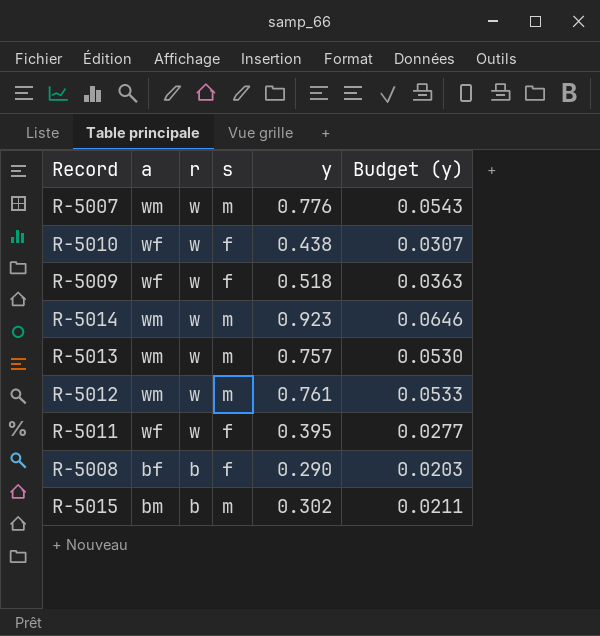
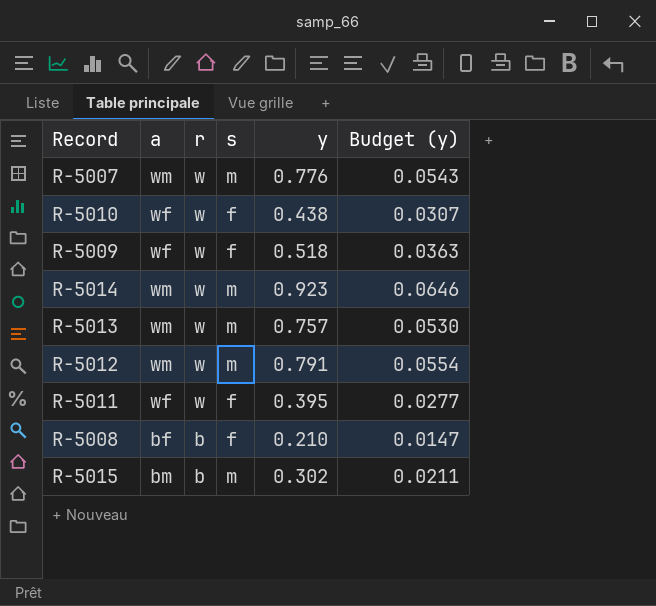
R-5012 | y: 0.761 -> 0.791
R-5012 | Budget (y): 0.0533 -> 0.0554
R-5008 | y: 0.290 -> 0.210
R-5008 | Budget (y): 0.0203 -> 0.0147

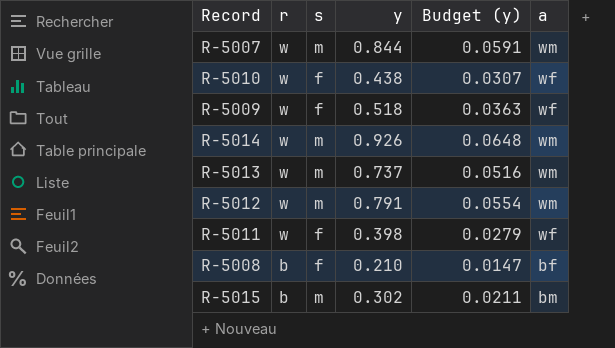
column a | position: 2 -> 6
R-5007 | y: 0.776 -> 0.844
R-5007 | Budget (y): 0.0543 -> 0.0591
R-5014 | y: 0.923 -> 0.926
R-5014 | Budget (y): 0.0646 -> 0.0648
R-5013 | y: 0.757 -> 0.737
R-5013 | Budget (y): 0.0530 -> 0.0516
R-5011 | y: 0.395 -> 0.398
R-5011 | Budget (y): 0.0277 -> 0.0279

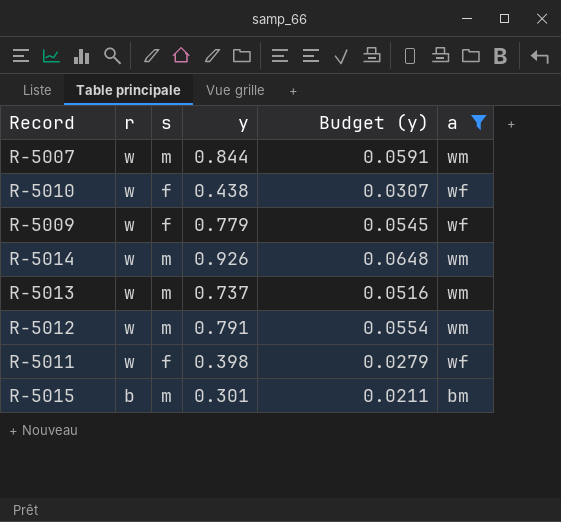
filter: none -> a != bf
R-5009 | y: 0.518 -> 0.779
R-5009 | Budget (y): 0.0363 -> 0.0545
R-5015 | y: 0.302 -> 0.301

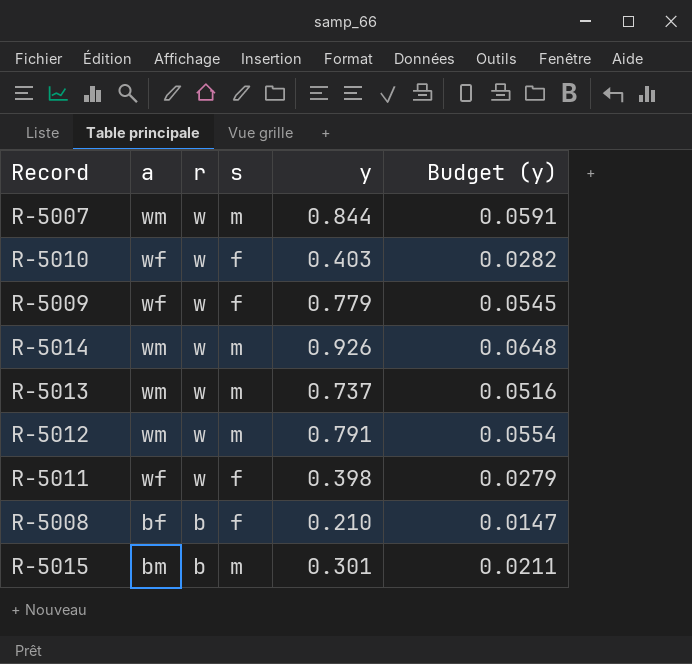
filter: a != bf -> none
column a | position: 6 -> 2
R-5010 | y: 0.438 -> 0.403
R-5010 | Budget (y): 0.0307 -> 0.0282

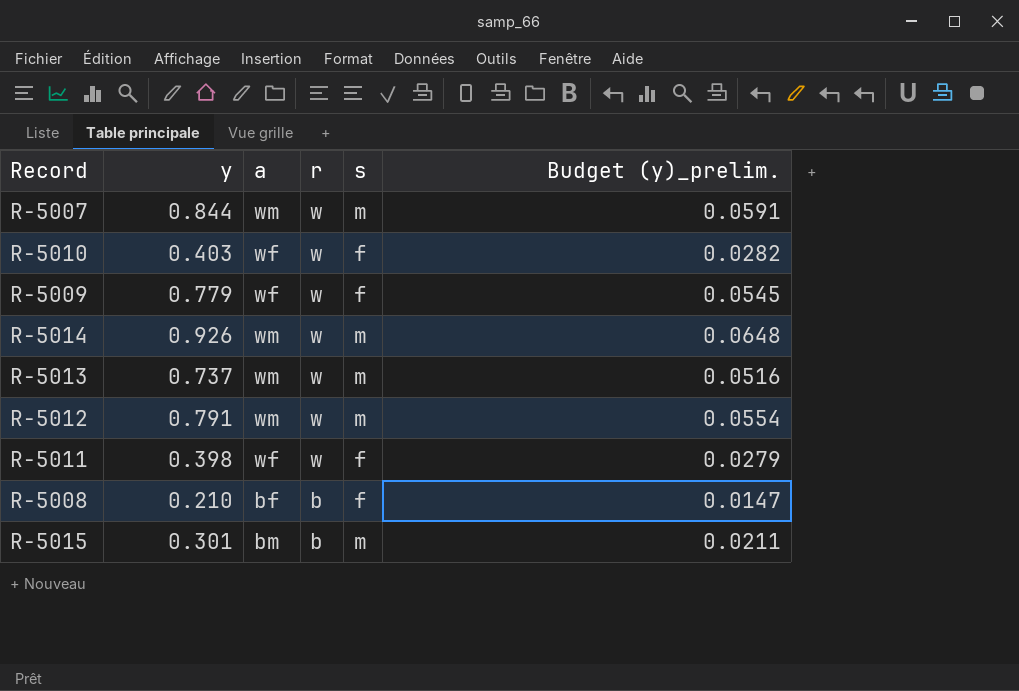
column y | position: 5 -> 2
column name: Budget (y) -> Budget (y)_prelim.

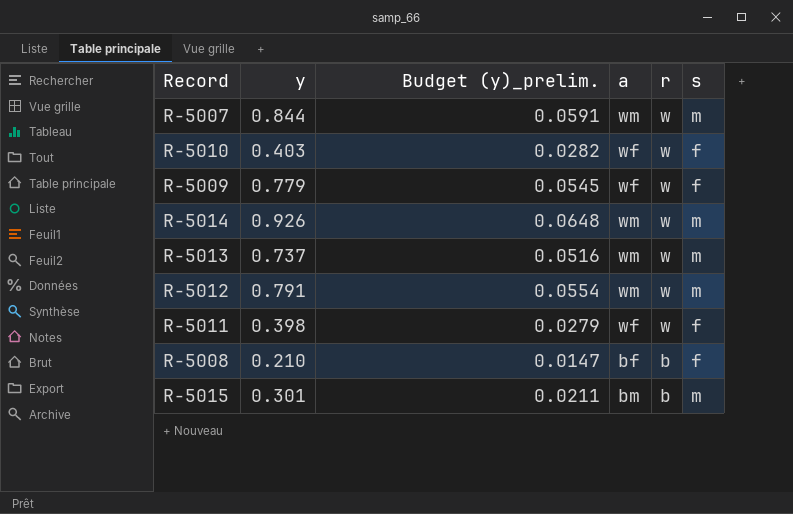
column Budget (y)_prelim. | position: 6 -> 3

